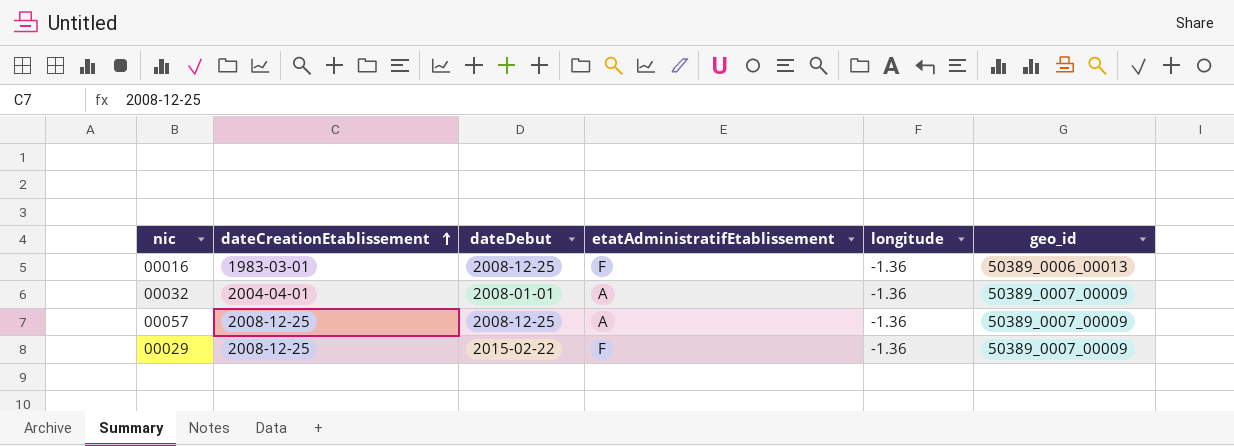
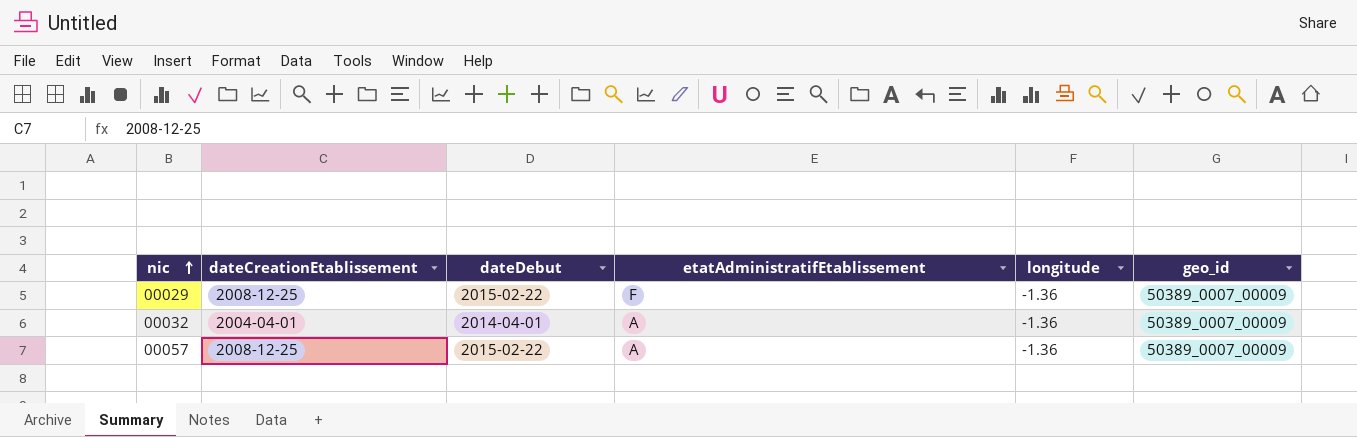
row order: dateCreationEtablissement ascending -> nic ascending
row 00016: 1983-03-01 | 2008-12-25 | F | -1.36 | 50389_0006_00013 -> none
00032 | dateDebut: 2008-01-01 -> 2014-04-01
00057 | dateDebut: 2008-12-25 -> 2015-02-22

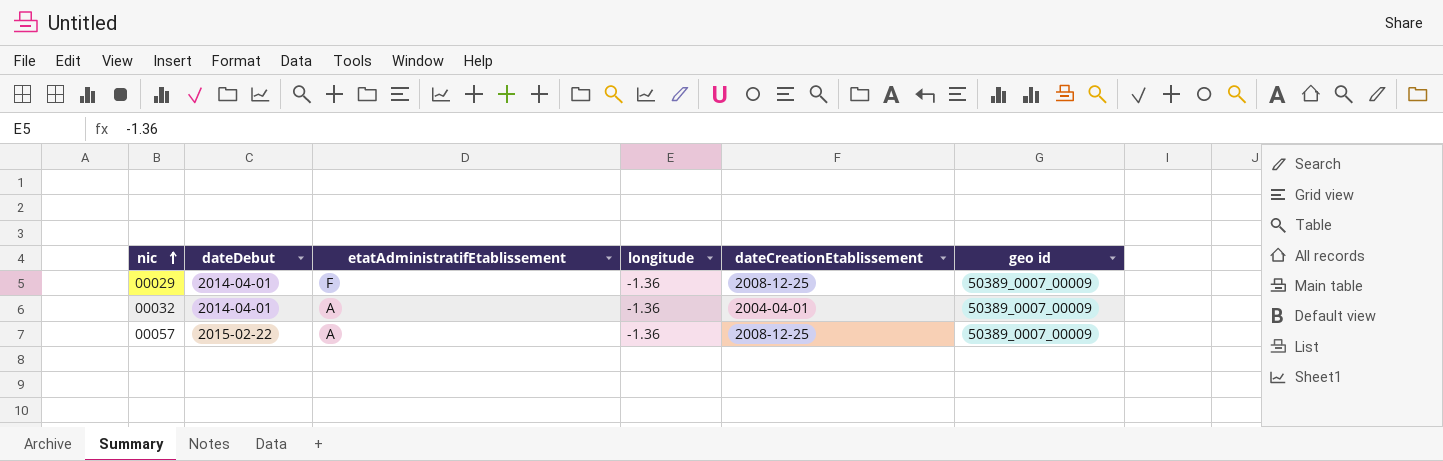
column dateCreationEtablissement | position: 2 -> 5
column name: geo_id -> geo id
00029 | dateDebut: 2015-02-22 -> 2014-04-01

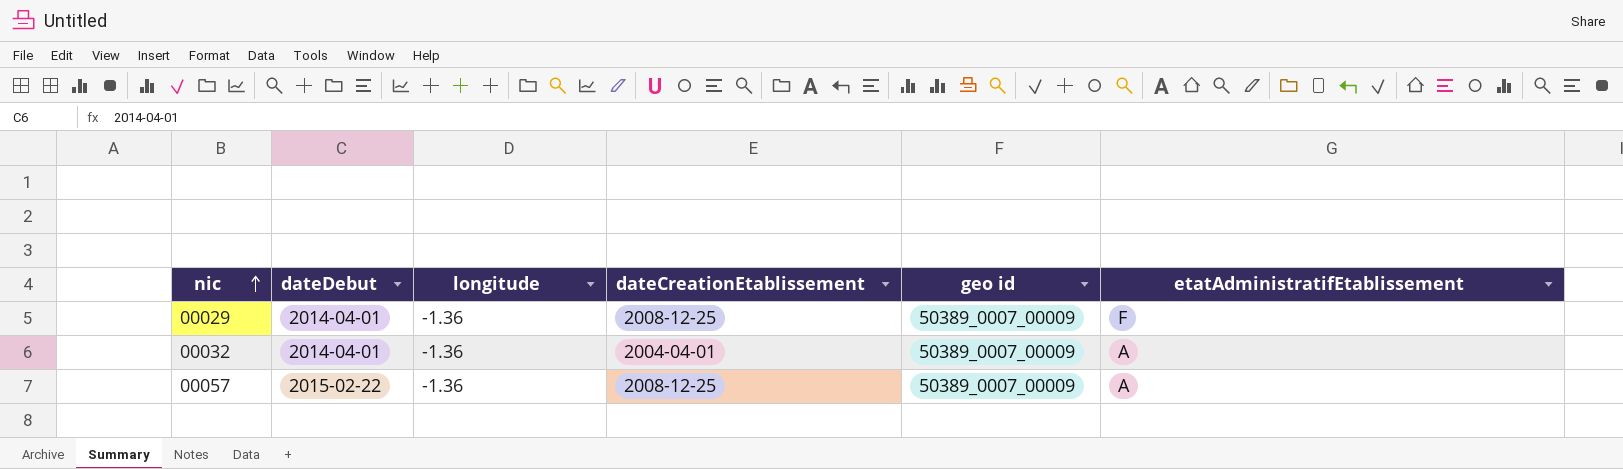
column etatAdministratifEtablissement | position: 3 -> 6

